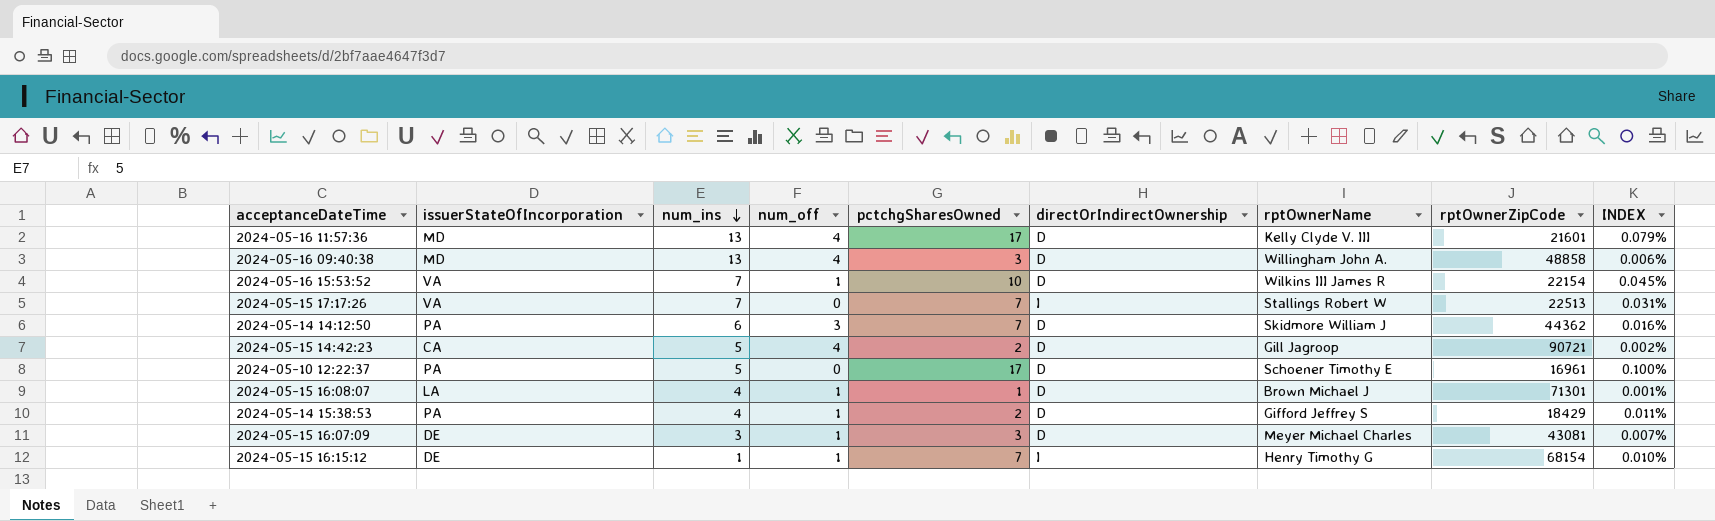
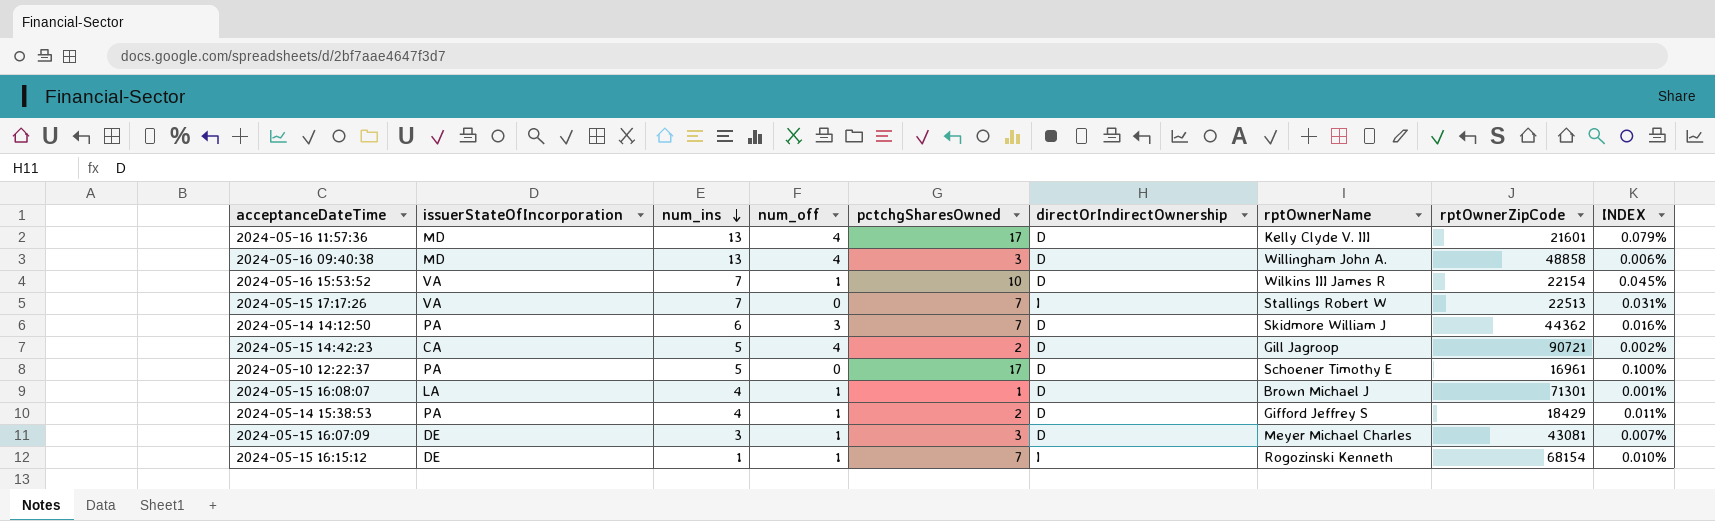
2024-05-15 16:15:12 | rptOwnerName: Henry Timothy G -> Rogozinski Kenneth

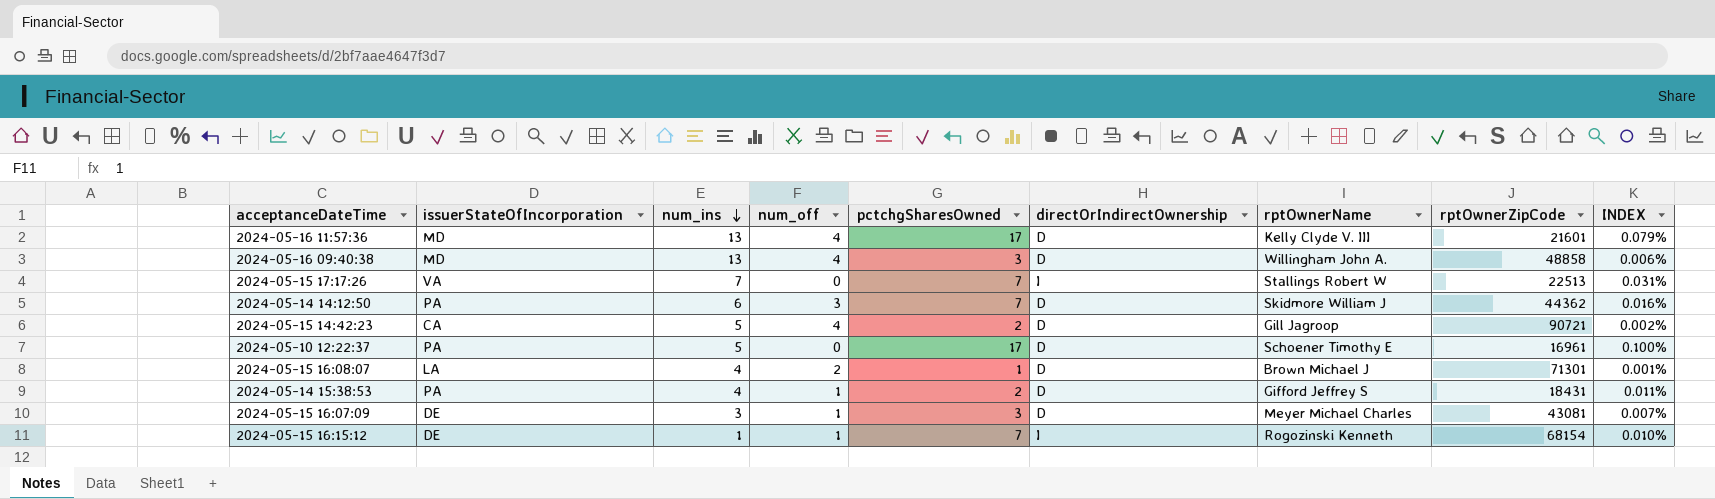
row 2024-05-16 15:53:52: VA | 7 | 1 | 10 | D | Wilkins III James R | 22154 | 0.045% -> none
2024-05-15 16:08:07 | num_off: 1 -> 2
2024-05-14 15:38:53 | rptOwnerZipCode: 18429 -> 18431

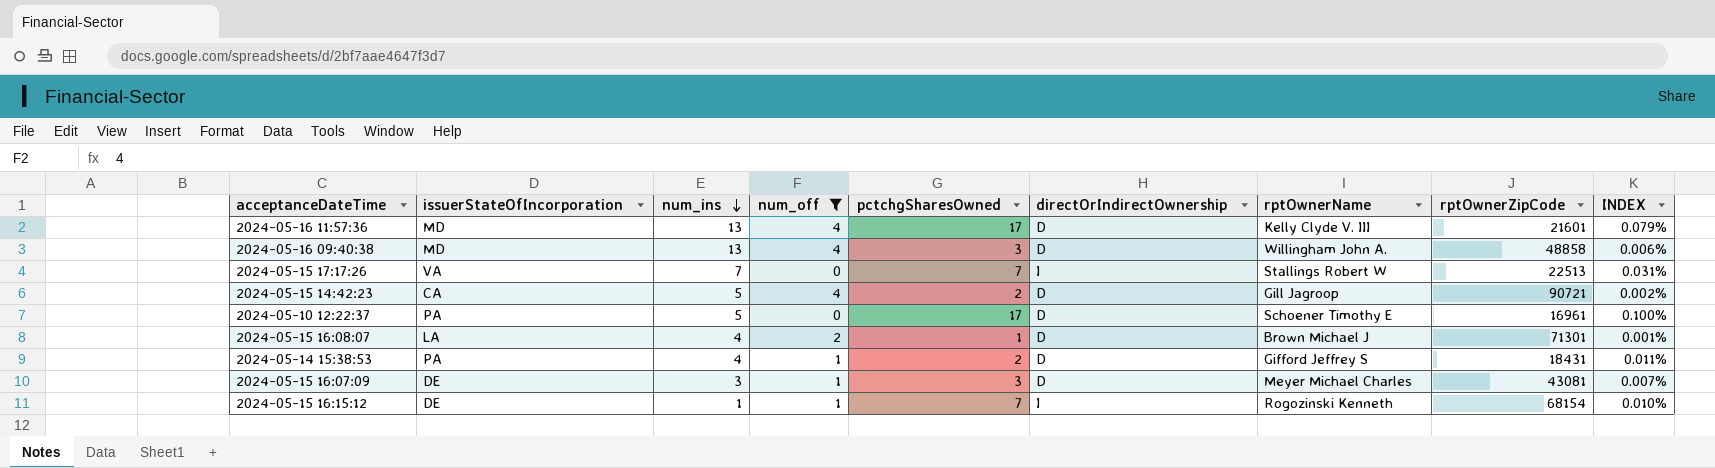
filter: none -> num_off != 3

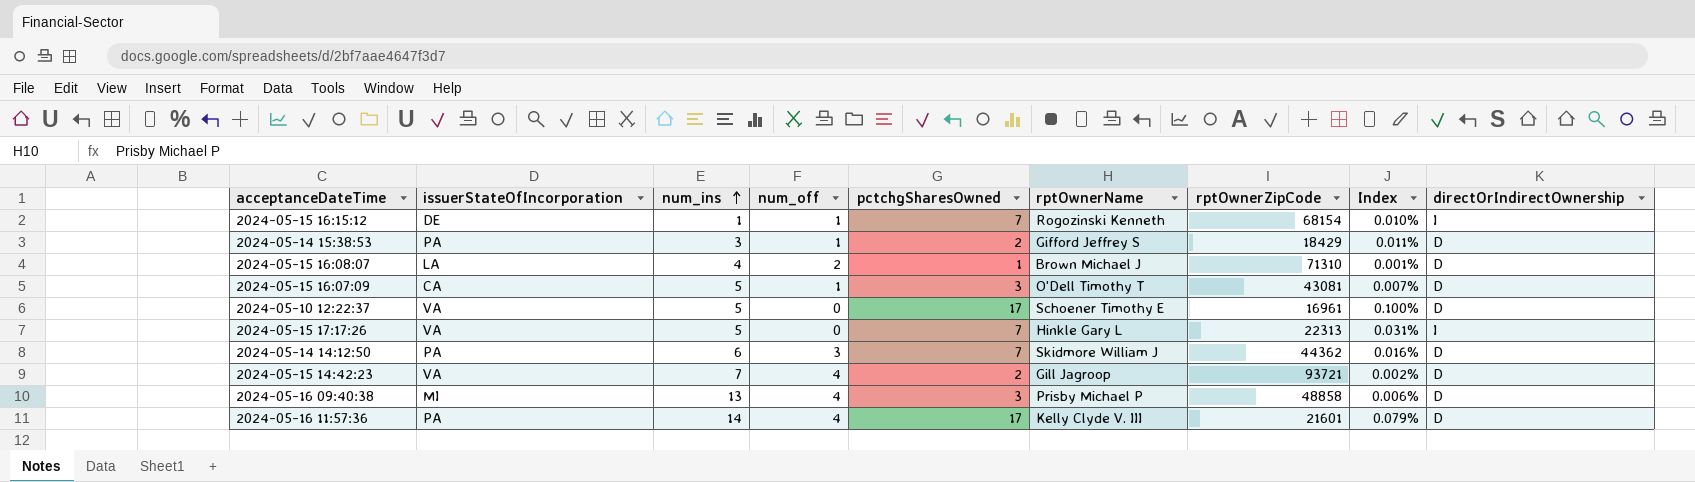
filter: num_off != 3 -> none
row order: num_ins descending -> num_ins ascending
column name: INDEX -> Index
column directOrIndirectOwnership | position: 6 -> 9
2024-05-14 15:38:53 | num_ins: 4 -> 3
2024-05-14 15:38:53 | rptOwnerZipCode: 18431 -> 18429
2024-05-15 16:08:07 | rptOwnerZipCode: 71301 -> 71310
2024-05-15 16:07:09 | issuerStateOfIncorporation: DE -> CA
2024-05-15 16:07:09 | num_ins: 3 -> 5
2024-05-15 16:07:09 | rptOwnerName: Meyer Michael Charles -> O'Dell Timothy T
2024-05-10 12:22:37 | issuerStateOfIncorporation: PA -> VA
2024-05-15 17:17:26 | num_ins: 7 -> 5
2024-05-15 17:17:26 | rptOwnerName: Stallings Robert W -> Hinkle Gary L
2024-05-15 17:17:26 | rptOwnerZipCode: 22513 -> 22313
2024-05-15 14:42:23 | issuerStateOfIncorporation: CA -> VA
2024-05-15 14:42:23 | num_ins: 5 -> 7
2024-05-15 14:42:23 | rptOwnerZipCode: 90721 -> 93721
2024-05-16 09:40:38 | issuerStateOfIncorporation: MD -> MI
2024-05-16 09:40:38 | rptOwnerName: Willingham John A. -> Prisby Michael P
2024-05-16 11:57:36 | issuerStateOfIncorporation: MD -> PA
2024-05-16 11:57:36 | num_ins: 13 -> 14

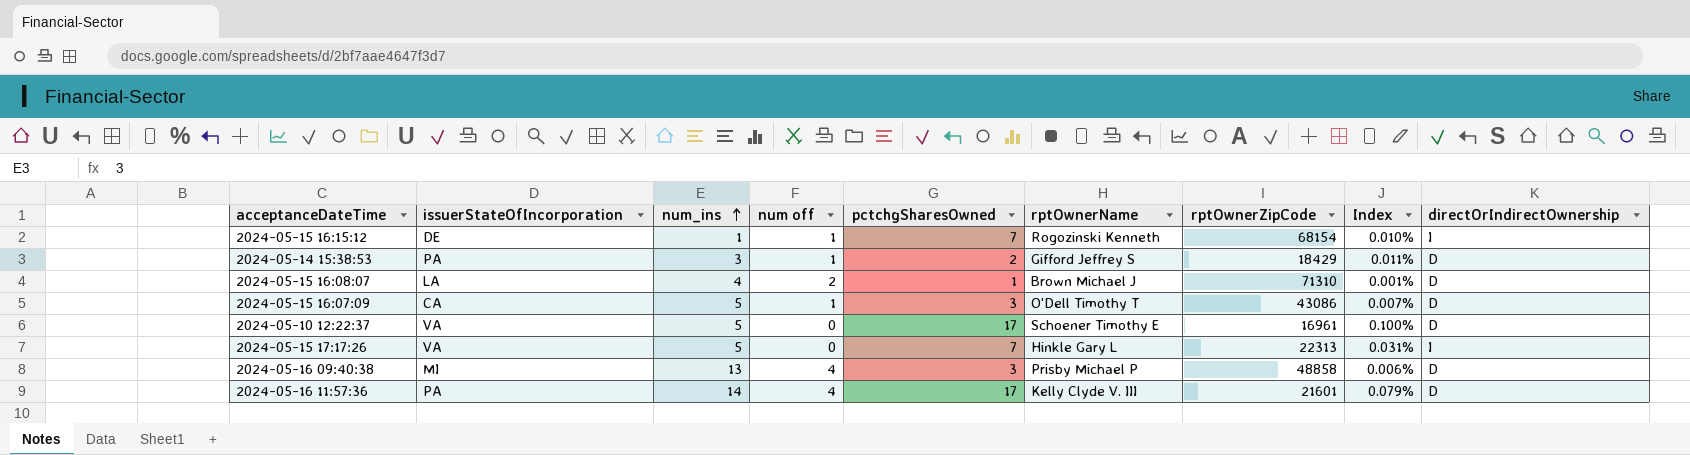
column name: num_off -> num off
row 2024-05-14 14:12:50: PA | 6 | 3 | 7 | Skidmore William J | 44362 | 0.016% | D -> none
row 2024-05-15 14:42:23: VA | 7 | 4 | 2 | Gill Jagroop | 93721 | 0.002% | D -> none
2024-05-15 16:07:09 | rptOwnerZipCode: 43081 -> 43086

